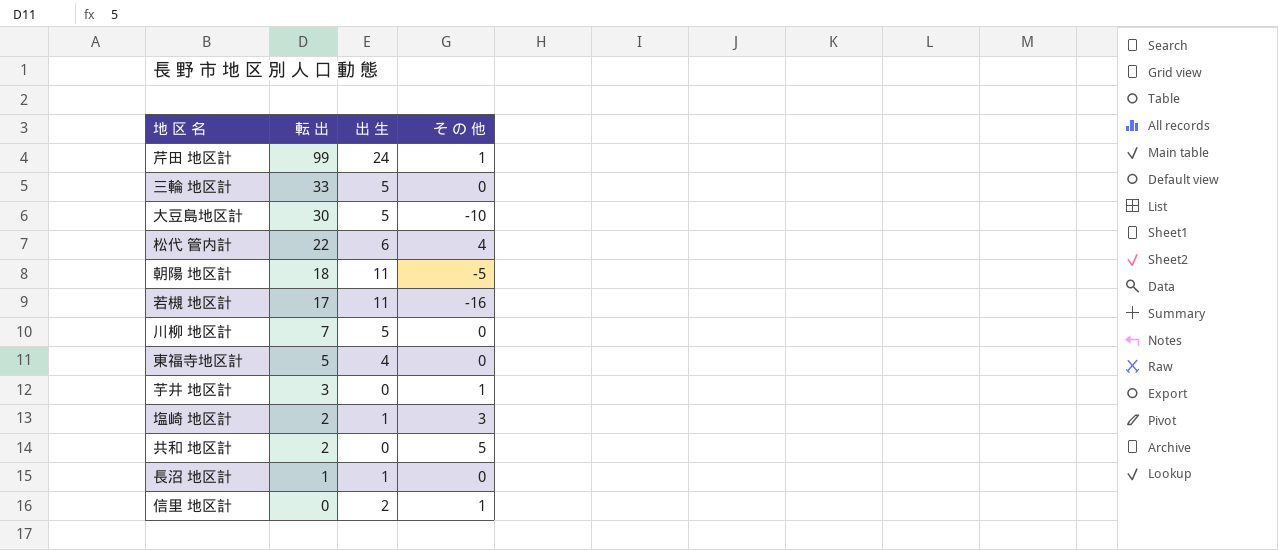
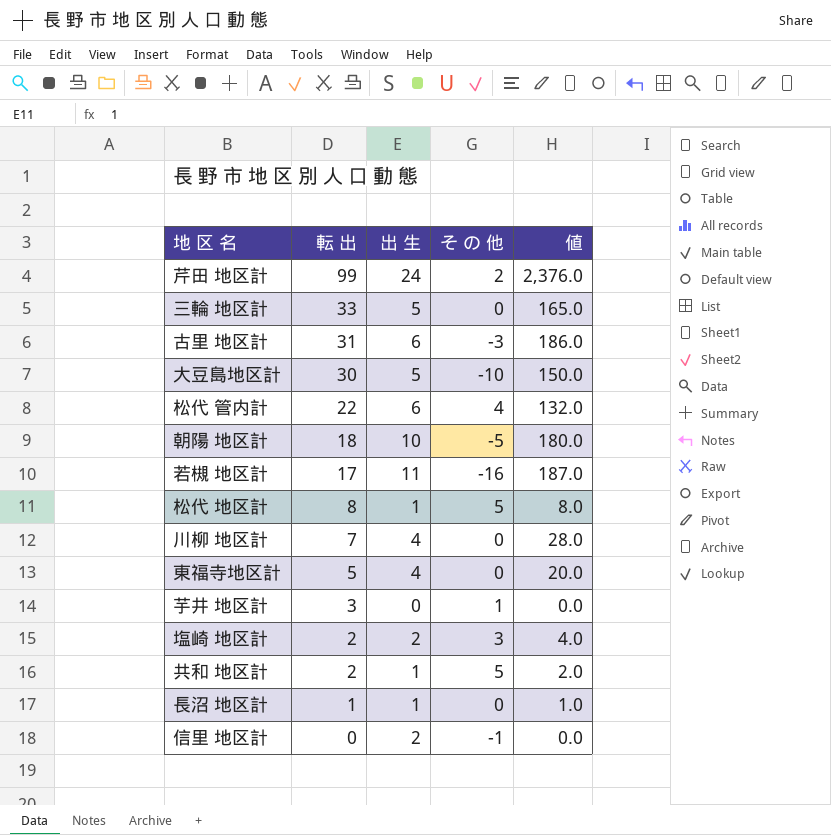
column 値 | formula: none -> [転 出] * [出 生]
芹田 地区計 | そ の 他: 1 -> 2
row 古里 地区計: none -> 31 | 6 | -3 | 186.0
朝陽 地区計 | 出 生: 11 -> 10
row 松代 地区計: none -> 8 | 1 | 5 | 8.0
川柳 地区計 | 出 生: 5 -> 4
塩崎 地区計 | 出 生: 1 -> 2
共和 地区計 | 出 生: 0 -> 1
信里 地区計 | そ の 他: 1 -> -1

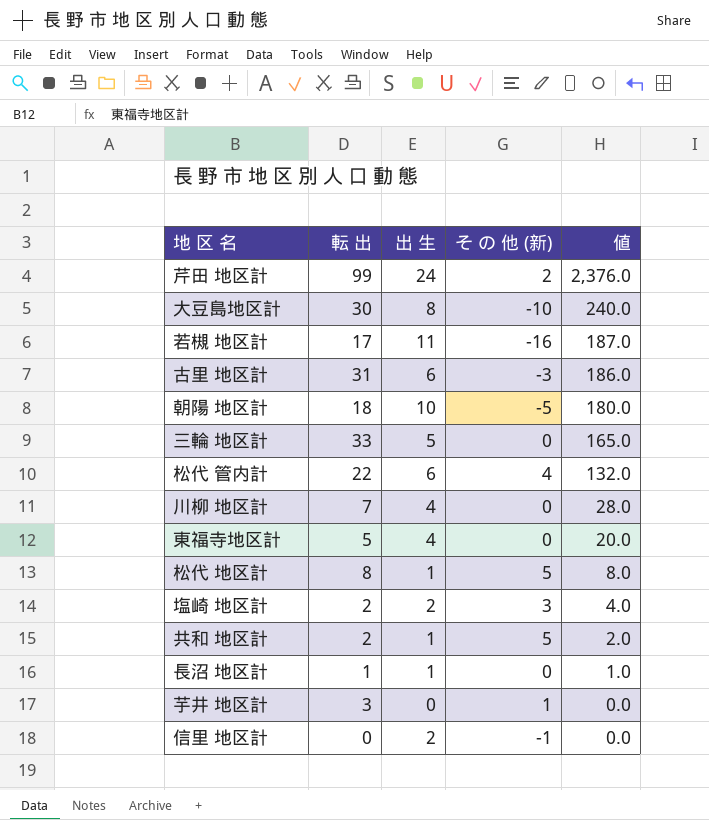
row order: 転 出 descending -> 値 descending
column name: そ の 他 -> そ の 他 (新)
大豆島地区計 | 出 生: 5 -> 8
大豆島地区計 | 値: 150.0 -> 240.0

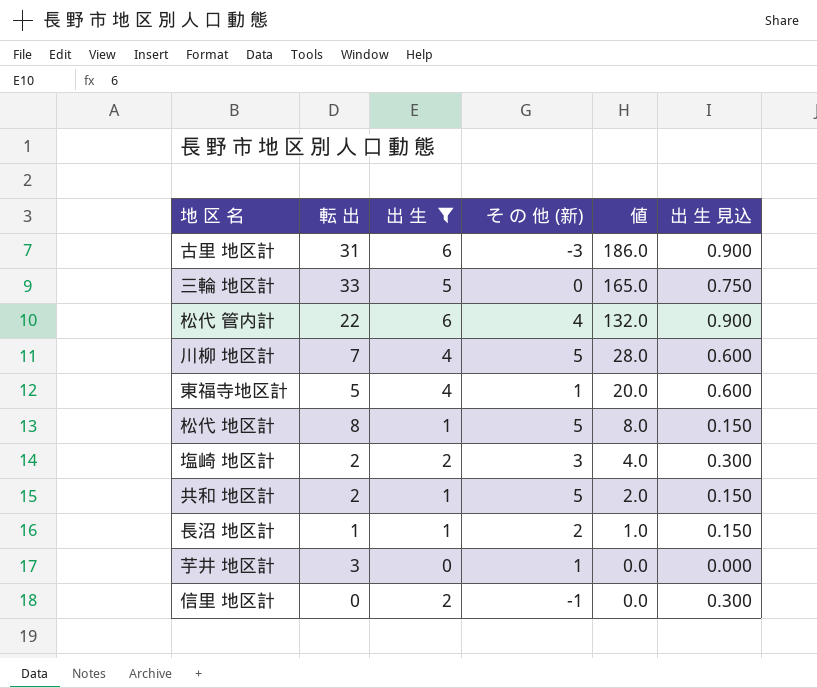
filter: none -> 出 生 <= 6
column 出 生 見込 | formula: none -> [出 生] * 0.15
川柳 地区計 | そ の 他 (新): 0 -> 5
東福寺地区計 | そ の 他 (新): 0 -> 1
長沼 地区計 | そ の 他 (新): 0 -> 2

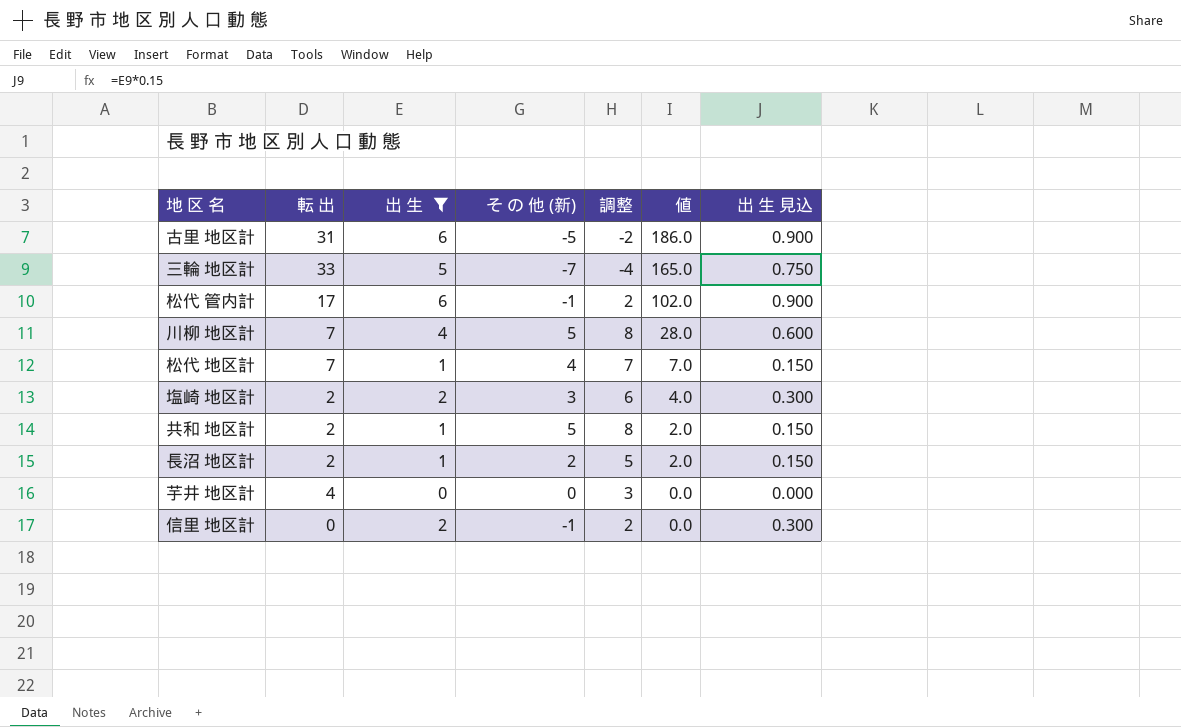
column 調整 | formula: none -> [そ の 他 (新)] + 3
row 東福寺地区計: 5 | 4 | 1 | 20.0 | 0.600 -> none
古里 地区計 | そ の 他 (新): -3 -> -5
三輪 地区計 | そ の 他 (新): 0 -> -7
松代 管内計 | 転 出: 22 -> 17
松代 管内計 | そ の 他 (新): 4 -> -1
松代 管内計 | 値: 132.0 -> 102.0
松代 地区計 | 転 出: 8 -> 7
松代 地区計 | そ の 他 (新): 5 -> 4
松代 地区計 | 値: 8.0 -> 7.0
長沼 地区計 | 転 出: 1 -> 2
長沼 地区計 | 値: 1.0 -> 2.0
芋井 地区計 | 転 出: 3 -> 4
芋井 地区計 | そ の 他 (新): 1 -> 0

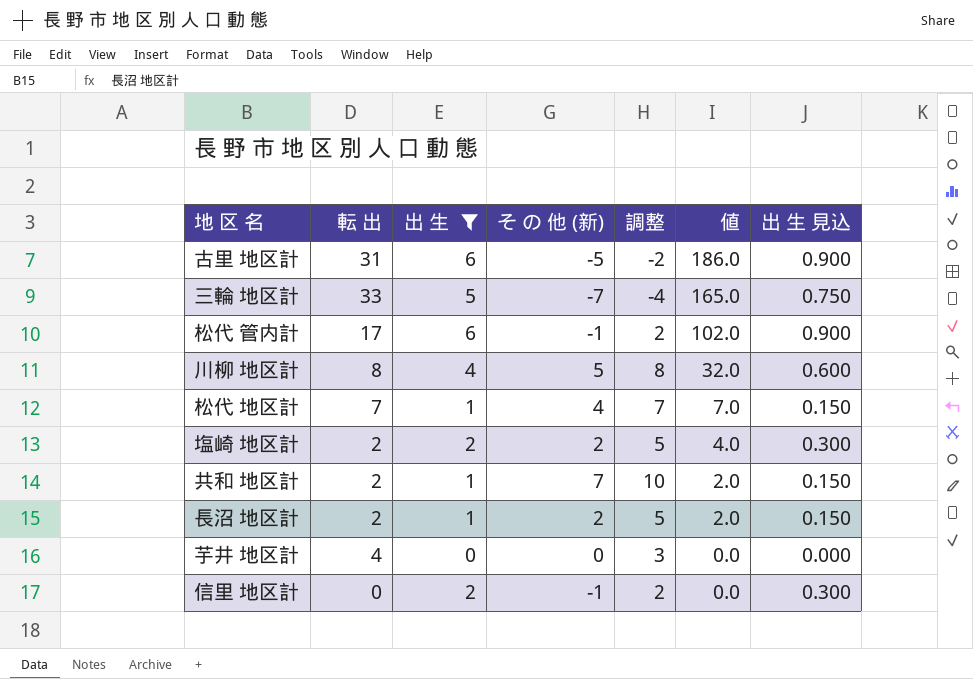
川柳 地区計 | 転 出: 7 -> 8
川柳 地区計 | 値: 28.0 -> 32.0
塩崎 地区計 | そ の 他 (新): 3 -> 2
塩崎 地区計 | 調整: 6 -> 5
共和 地区計 | そ の 他 (新): 5 -> 7
共和 地区計 | 調整: 8 -> 10

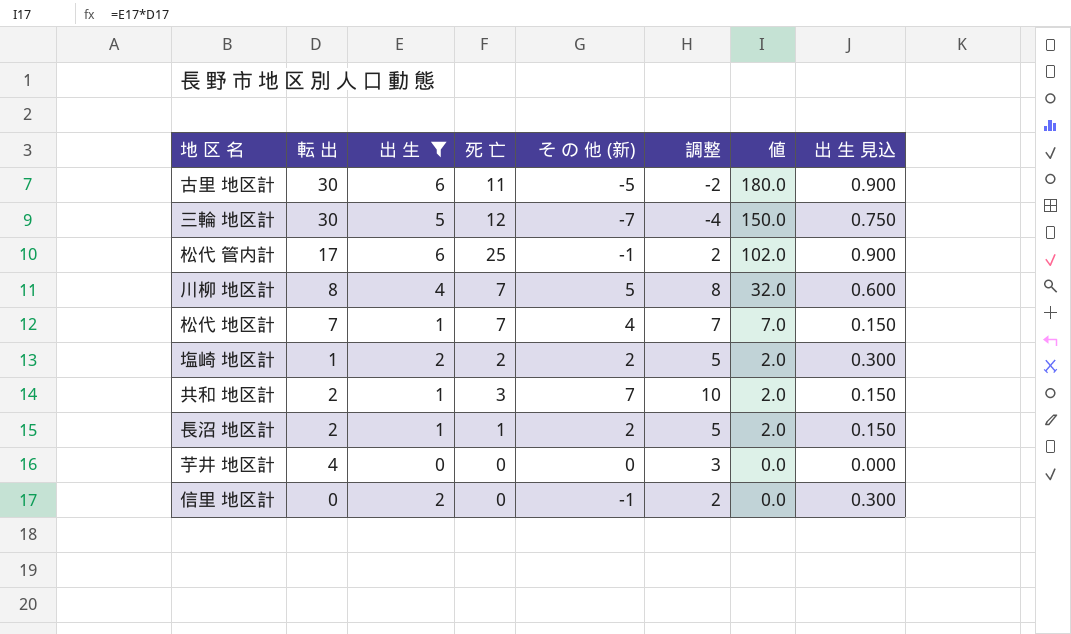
column 死 亡 | position: none -> 4
古里 地区計 | 転 出: 31 -> 30
古里 地区計 | 値: 186.0 -> 180.0
三輪 地区計 | 転 出: 33 -> 30
三輪 地区計 | 値: 165.0 -> 150.0
塩崎 地区計 | 転 出: 2 -> 1
塩崎 地区計 | 値: 4.0 -> 2.0

